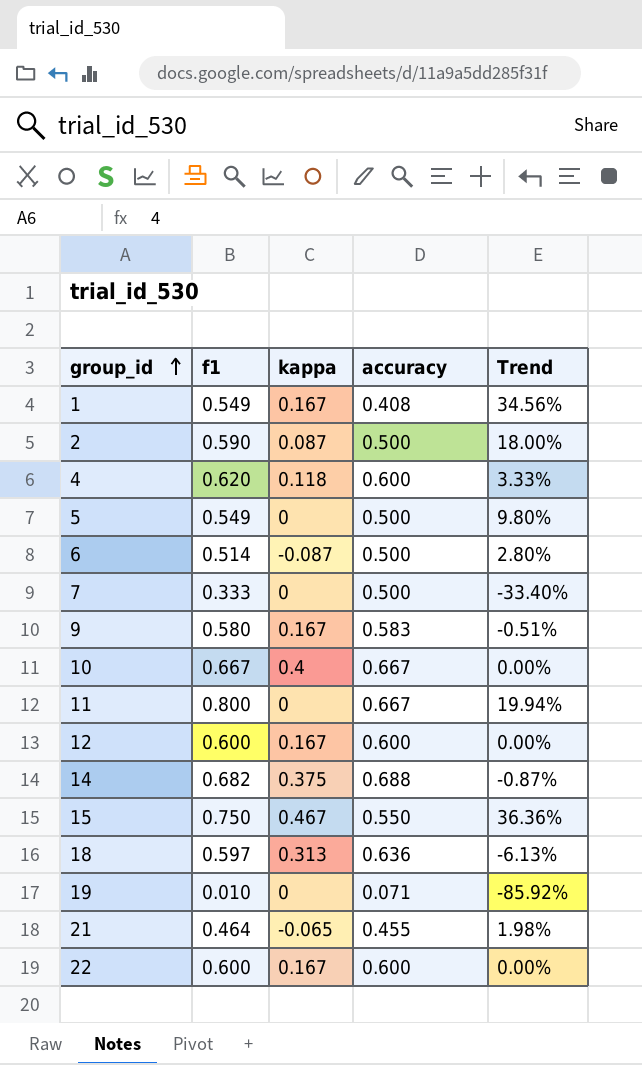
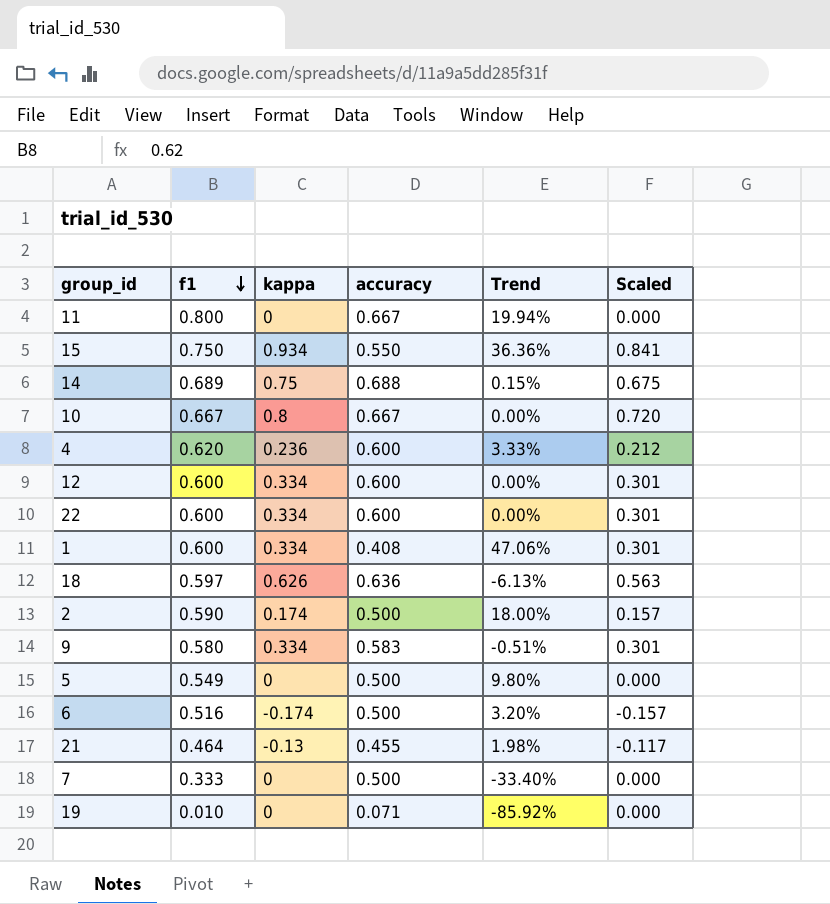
row order: group_id ascending -> f1 descending
column Scaled | formula: none -> [kappa] * 0.9
15 | kappa: 0.467 -> 0.934
14 | f1: 0.682 -> 0.689
14 | kappa: 0.375 -> 0.75
14 | Trend: -0.87% -> 0.15%
10 | kappa: 0.4 -> 0.8
4 | kappa: 0.118 -> 0.236
12 | kappa: 0.167 -> 0.334
22 | kappa: 0.167 -> 0.334
1 | f1: 0.549 -> 0.600
1 | kappa: 0.167 -> 0.334
1 | Trend: 34.56% -> 47.06%
18 | kappa: 0.313 -> 0.626
2 | kappa: 0.087 -> 0.174
9 | kappa: 0.167 -> 0.334
6 | f1: 0.514 -> 0.516
6 | kappa: -0.087 -> -0.174
6 | Trend: 2.80% -> 3.20%
21 | kappa: -0.065 -> -0.13

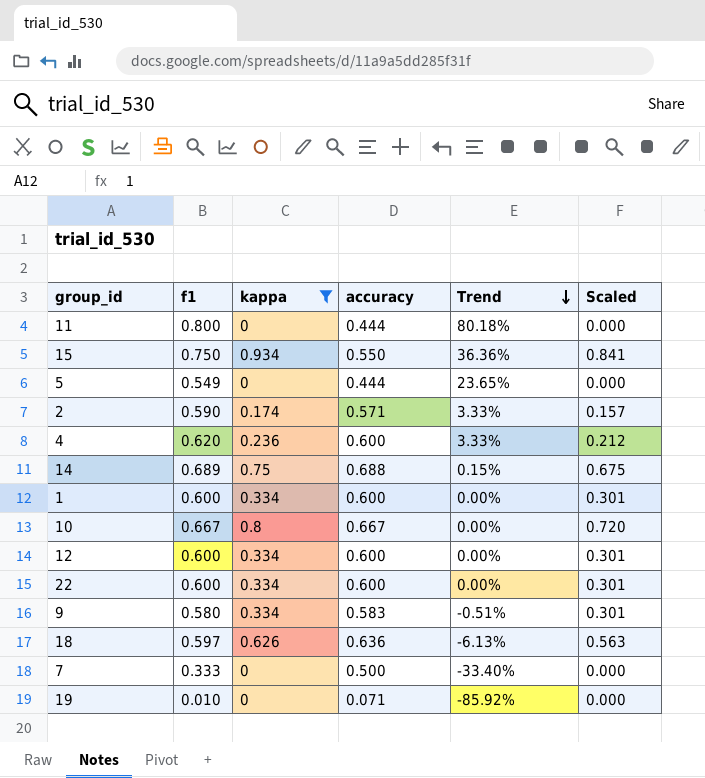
filter: none -> kappa >= 0
row order: f1 descending -> Trend descending
11 | accuracy: 0.667 -> 0.444
11 | Trend: 19.94% -> 80.18%
5 | accuracy: 0.500 -> 0.444
5 | Trend: 9.80% -> 23.65%
2 | accuracy: 0.500 -> 0.571
2 | Trend: 18.00% -> 3.33%
1 | accuracy: 0.408 -> 0.600
1 | Trend: 47.06% -> 0.00%

